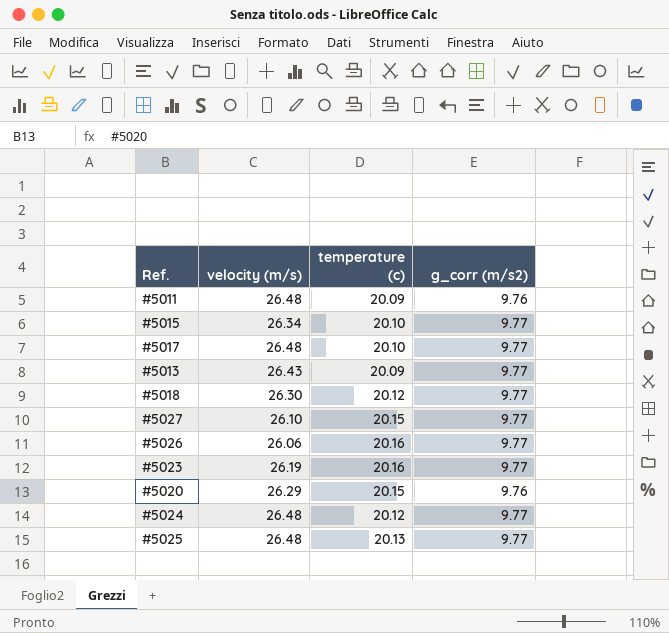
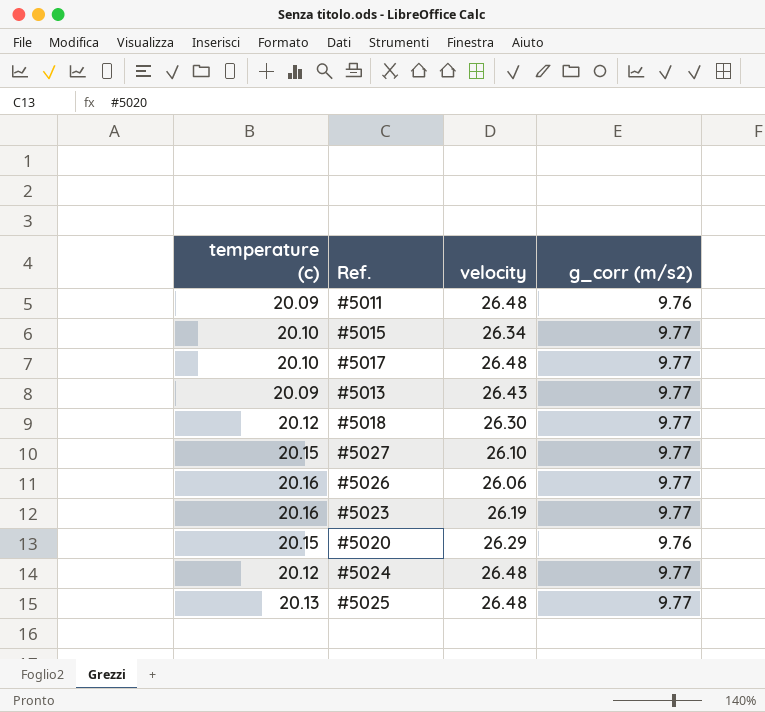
column temperature (c) | position: 3 -> 1
column name: velocity (m/s) -> velocity

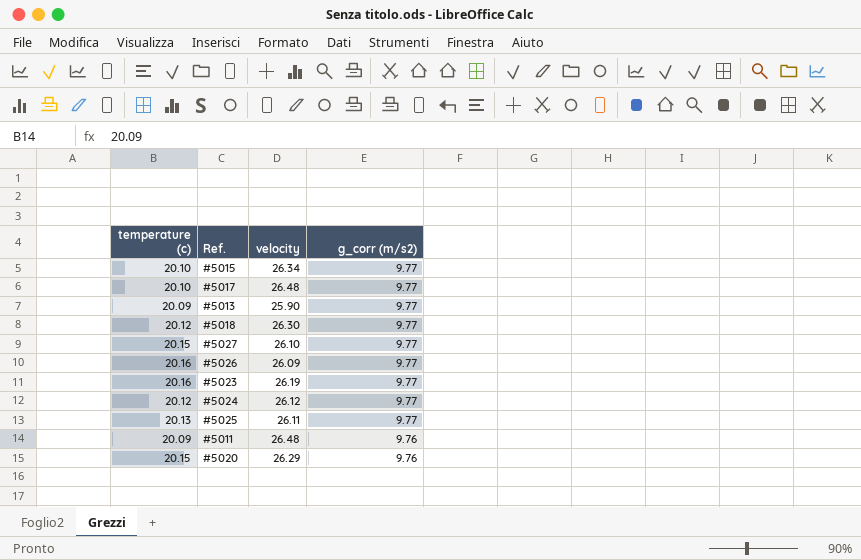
row order: none -> g_corr (m/s2) descending
#5013 | velocity: 26.43 -> 25.90
#5026 | velocity: 26.06 -> 26.09
#5024 | velocity: 26.48 -> 26.12
#5025 | velocity: 26.48 -> 26.11

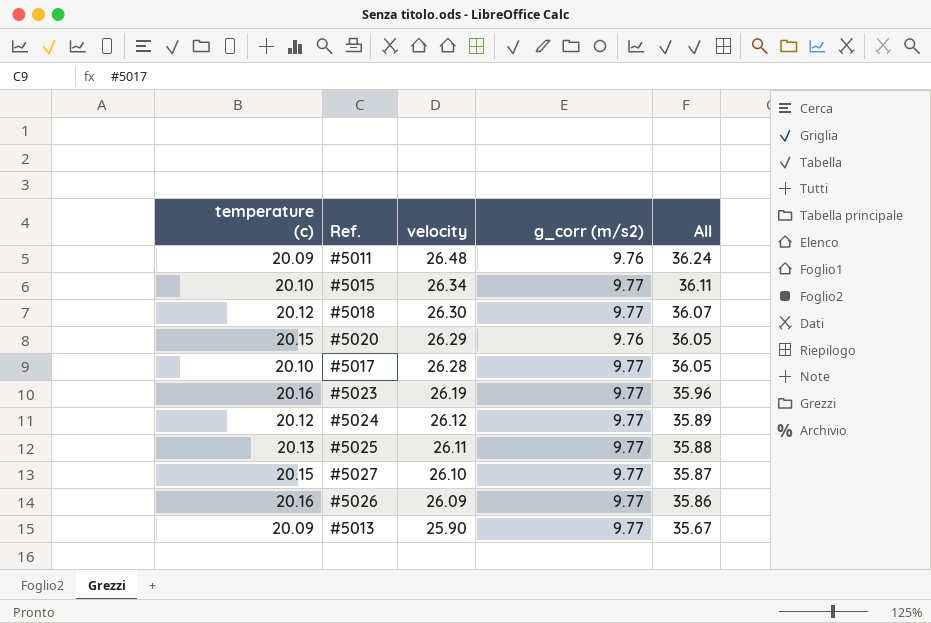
row order: g_corr (m/s2) descending -> velocity descending
column All | formula: none -> [velocity] + [g_corr (m/s2)]
#5017 | velocity: 26.48 -> 26.28

